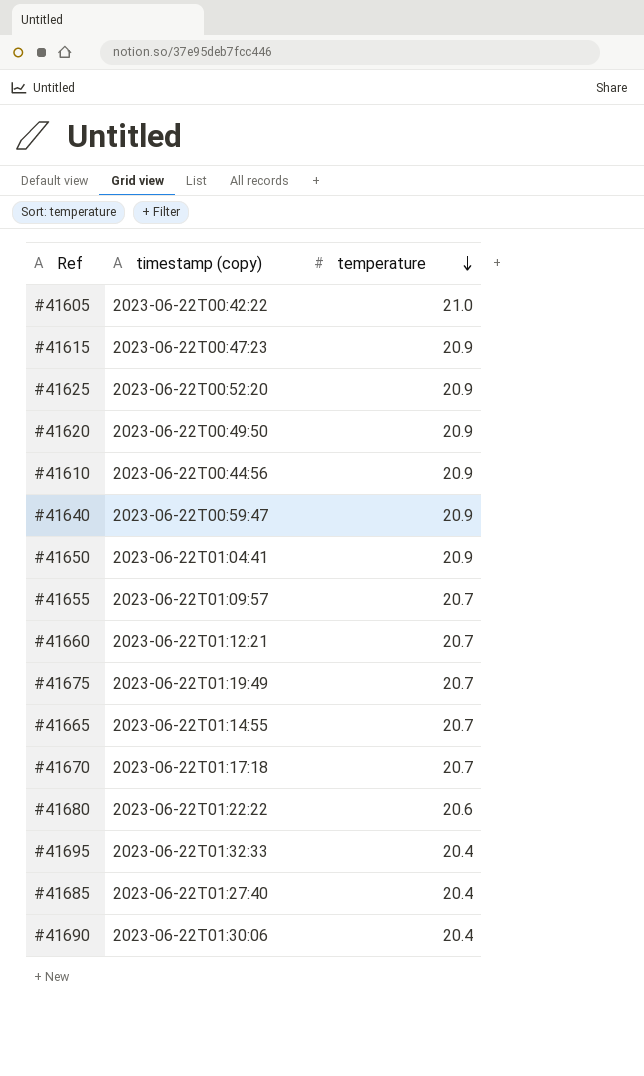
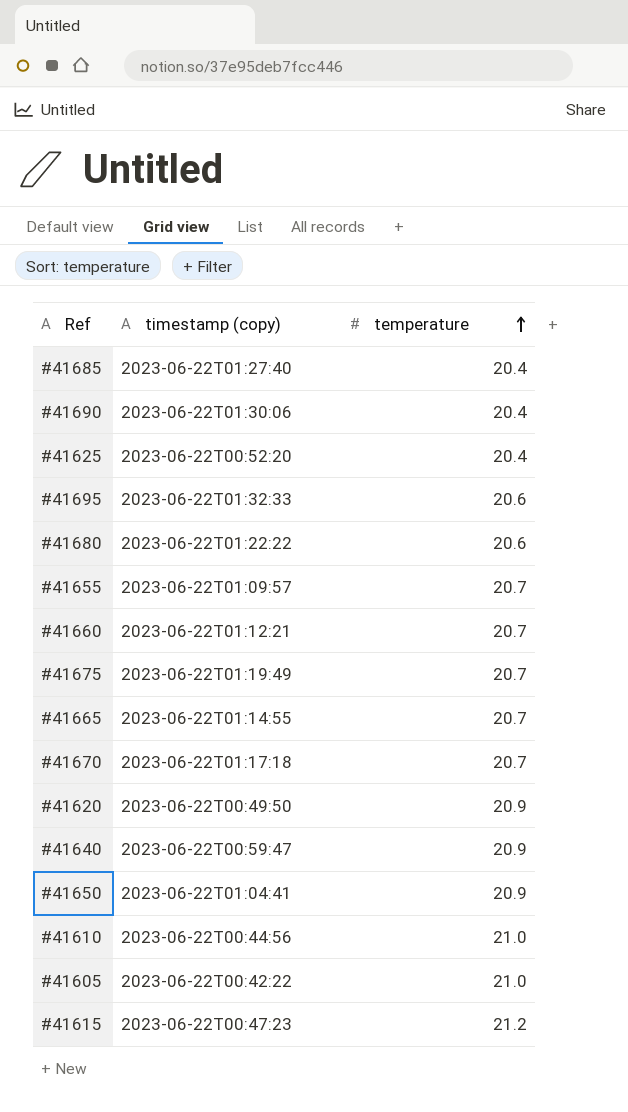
row order: temperature descending -> temperature ascending
#41625 | temperature: 20.9 -> 20.4
#41695 | temperature: 20.4 -> 20.6
#41610 | temperature: 20.9 -> 21.0
#41615 | temperature: 20.9 -> 21.2

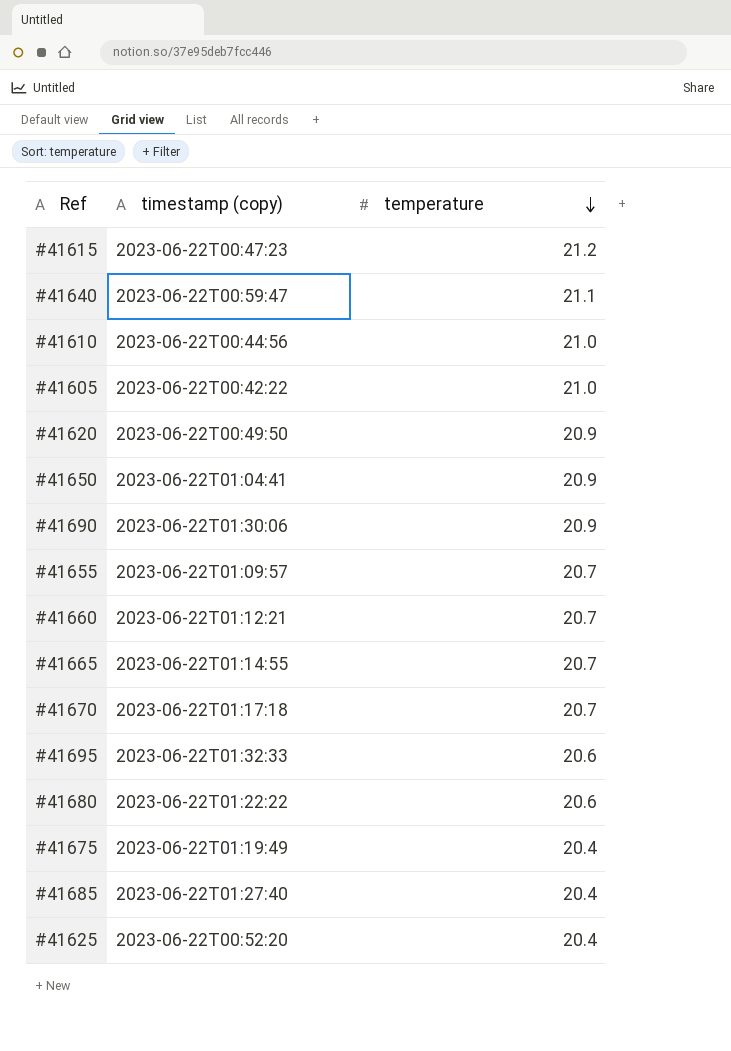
row order: temperature ascending -> temperature descending
#41640 | temperature: 20.9 -> 21.1
#41690 | temperature: 20.4 -> 20.9
#41675 | temperature: 20.7 -> 20.4

